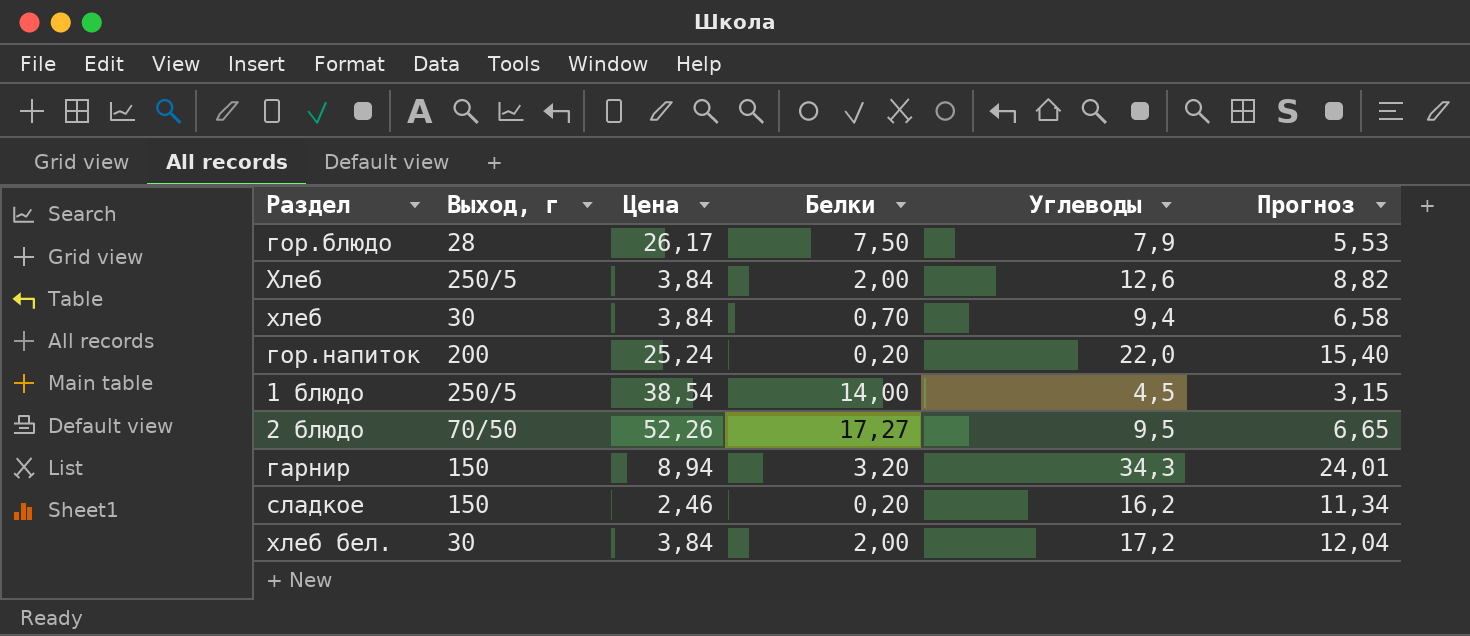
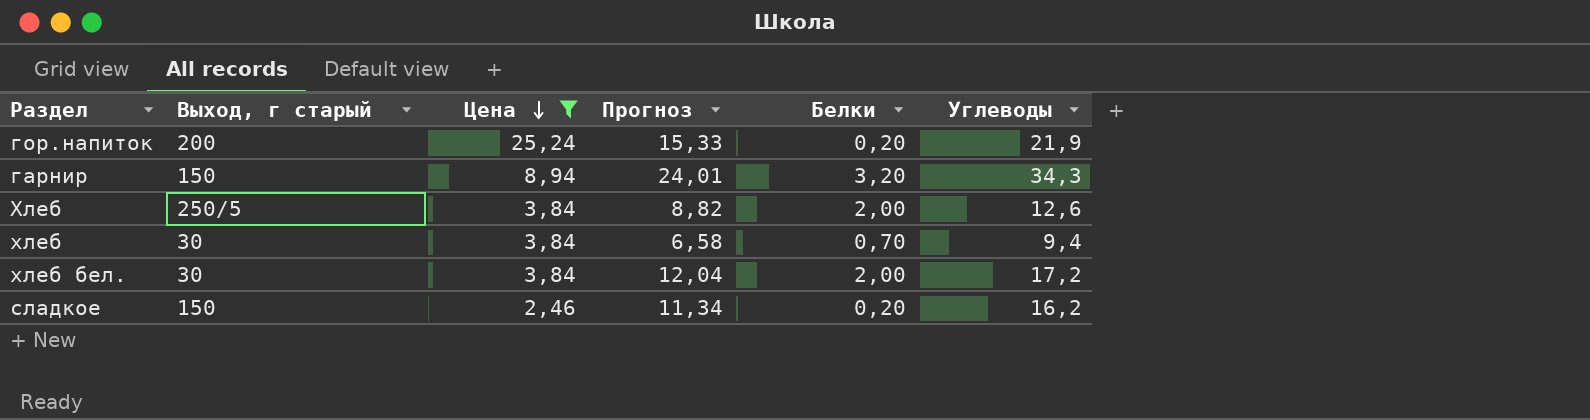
filter: none -> Цена <= 25,24
row order: none -> Цена descending
column name: Выход, г -> Выход, г старый
column Прогноз | position: 6 -> 4
гор.напиток | Прогноз: 15,40 -> 15,33
гор.напиток | Углеводы: 22,0 -> 21,9

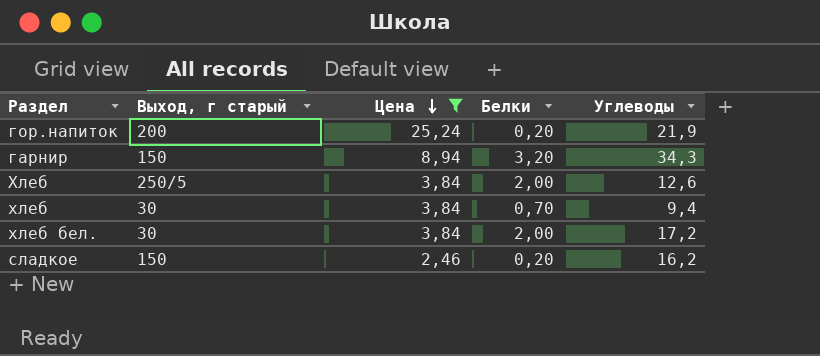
column Прогноз | formula: [Углеводы] * 0,7 -> none

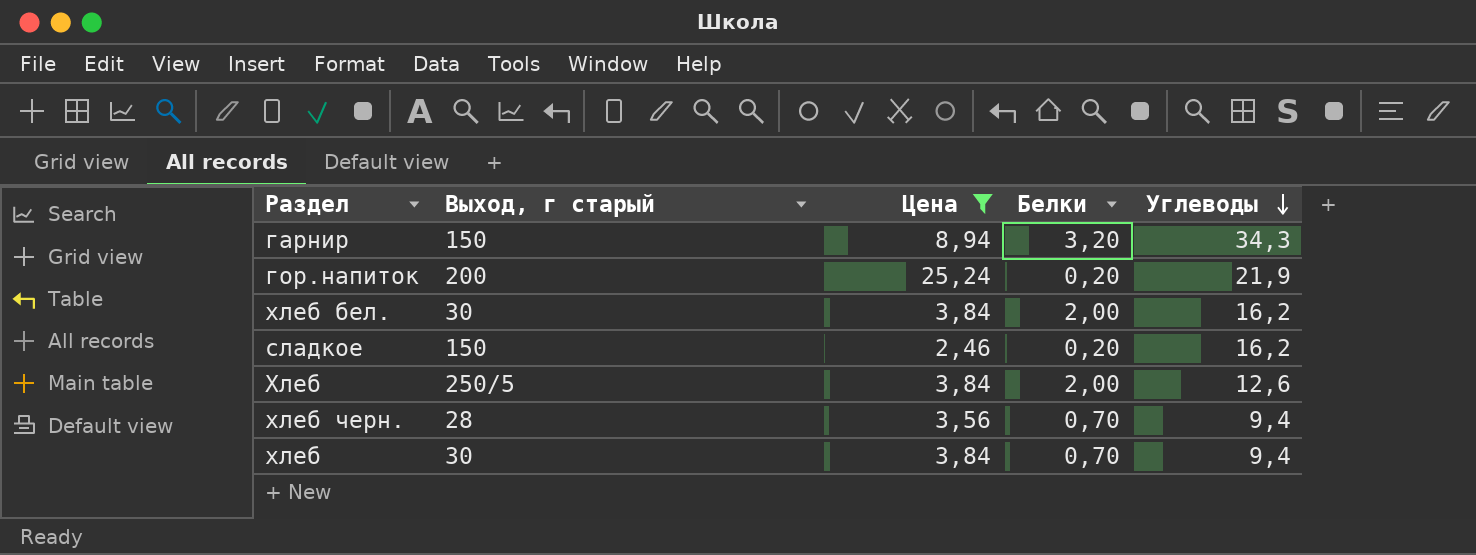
row order: Цена descending -> Углеводы descending
хлеб бел. | Углеводы: 17,2 -> 16,2
row хлеб черн.: none -> 28 | 3,56 | 0,70 | 9,4

